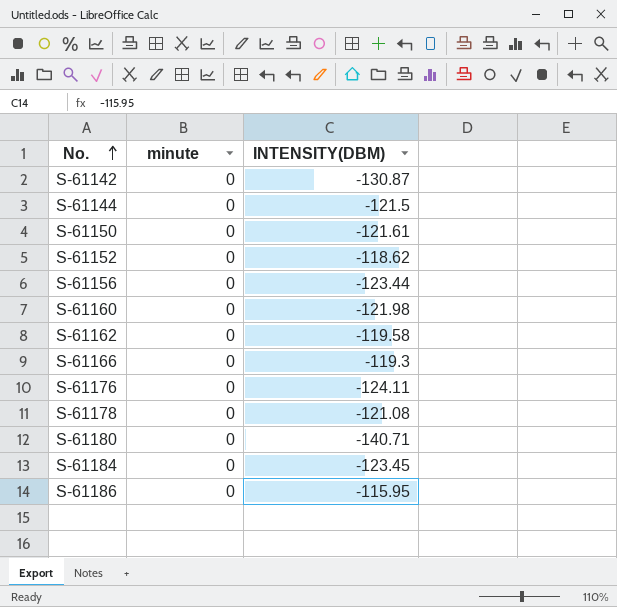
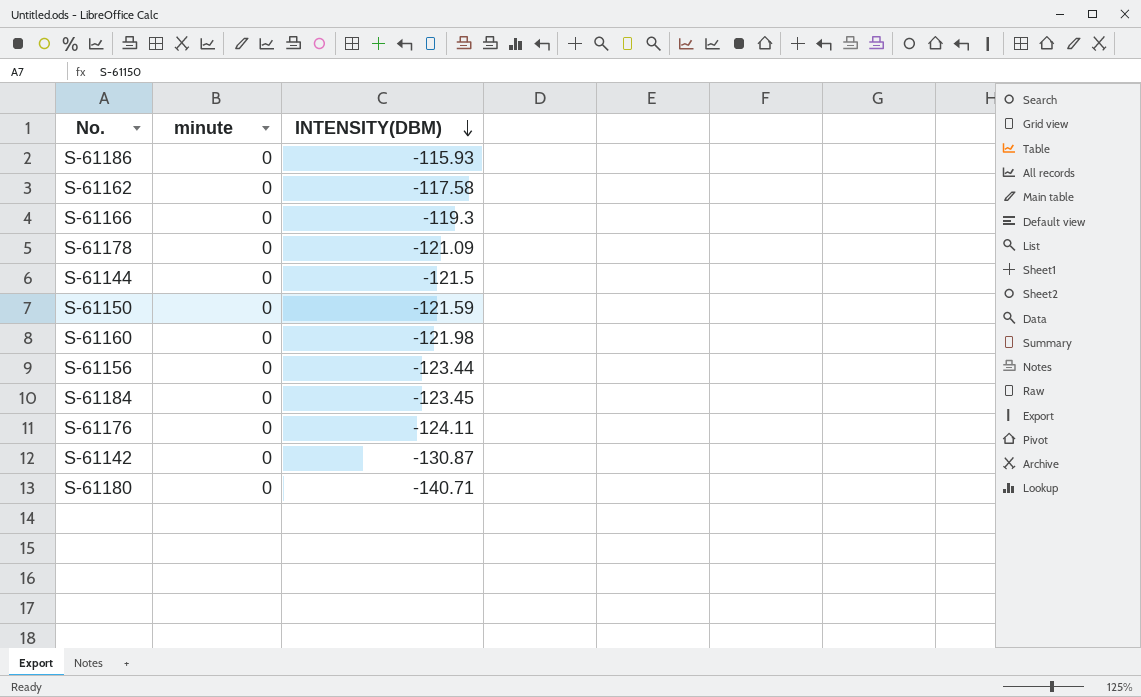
row order: No. ascending -> INTENSITY(DBM) descending
row S-61152: 0 | -118.62 -> none
S-61186 | INTENSITY(DBM): -115.95 -> -115.93
S-61162 | INTENSITY(DBM): -119.58 -> -117.58
S-61178 | INTENSITY(DBM): -121.08 -> -121.09
S-61150 | INTENSITY(DBM): -121.61 -> -121.59

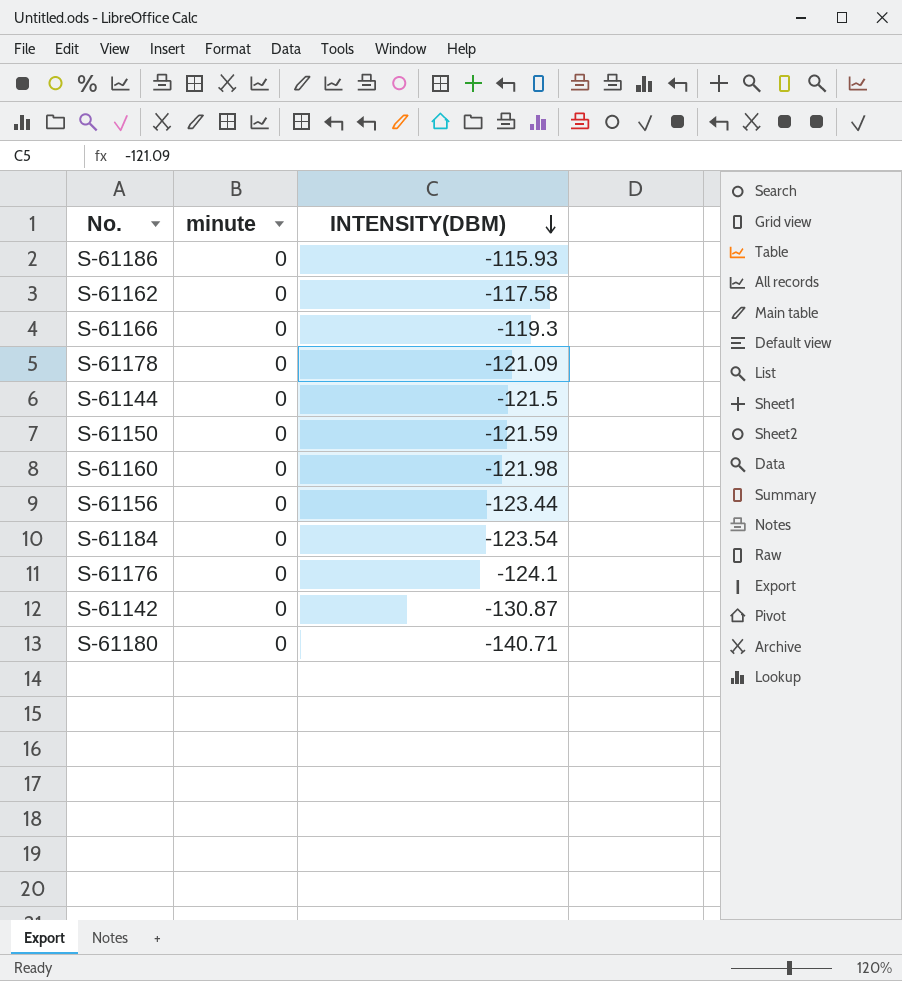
S-61184 | INTENSITY(DBM): -123.45 -> -123.54
S-61176 | INTENSITY(DBM): -124.11 -> -124.1

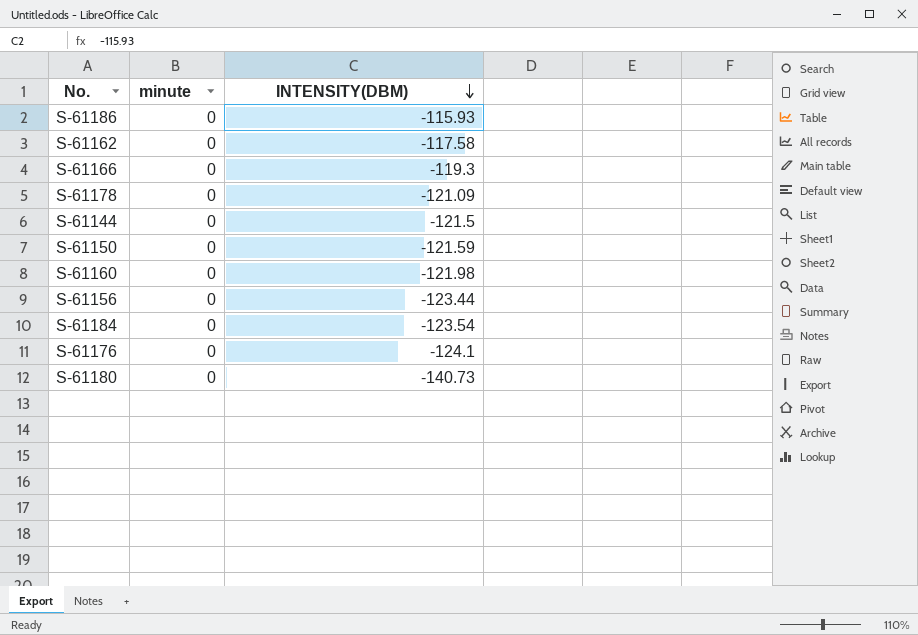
row S-61142: 0 | -130.87 -> none
S-61180 | INTENSITY(DBM): -140.71 -> -140.73

